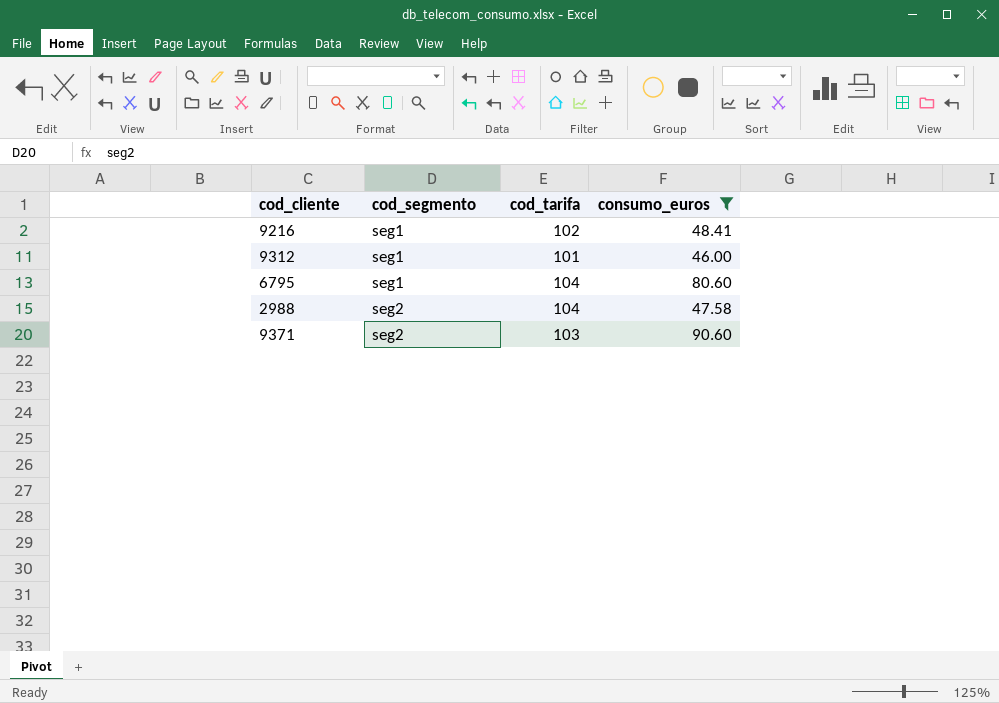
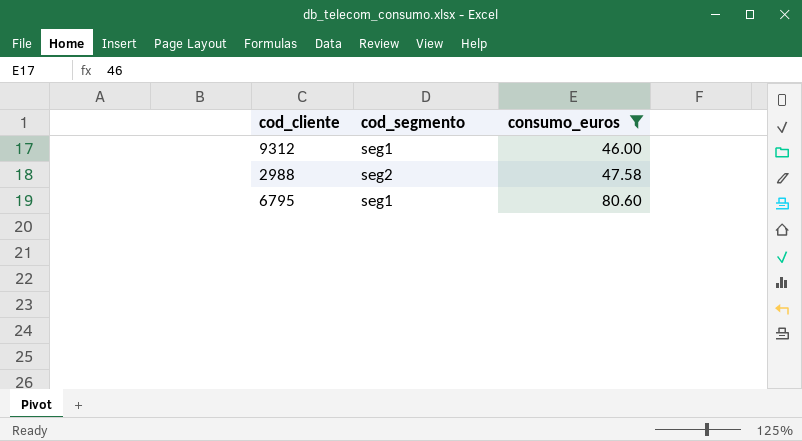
row order: cod_segmento ascending -> consumo_euros ascending
column cod_tarifa | position: 3 -> none
row 9216: seg1 | 102 | 48.41 -> none
row 9371: seg2 | 103 | 90.60 -> none

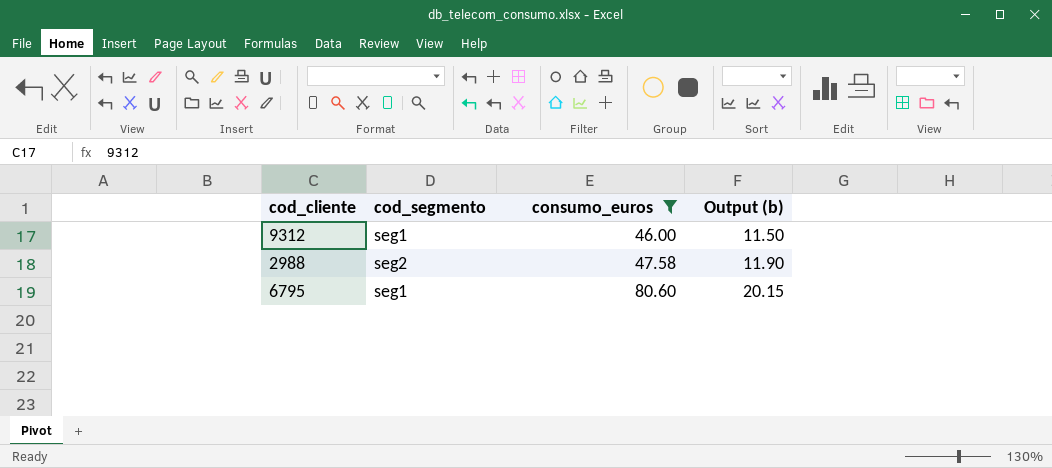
column Output (b) | formula: none -> [consumo_euros] * 0.25

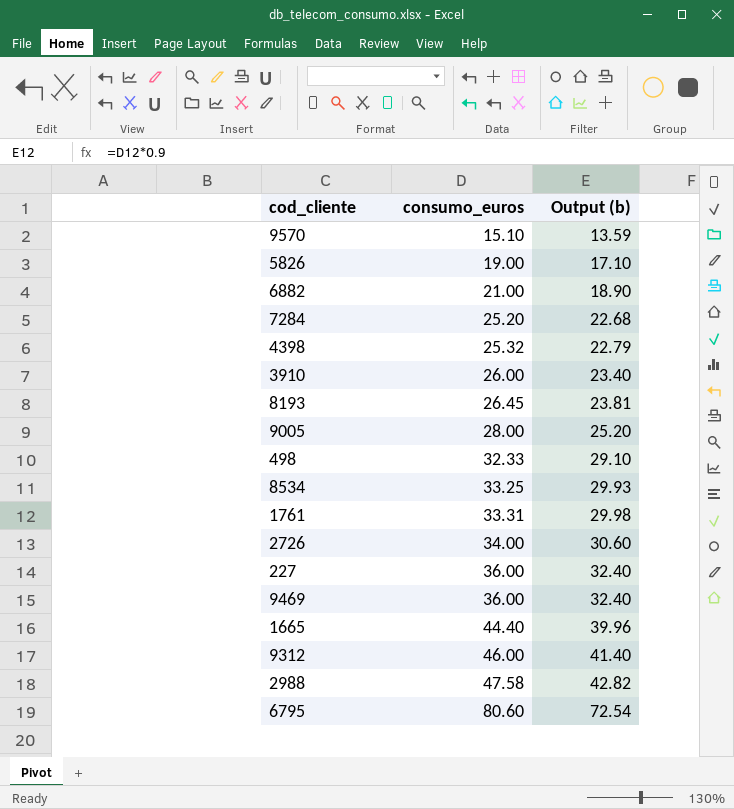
filter: consumo_euros >= 46.00 -> none
column cod_segmento | position: 2 -> none
column Output (b) | formula: [consumo_euros] * 0.25 -> [consumo_euros] * 0.9

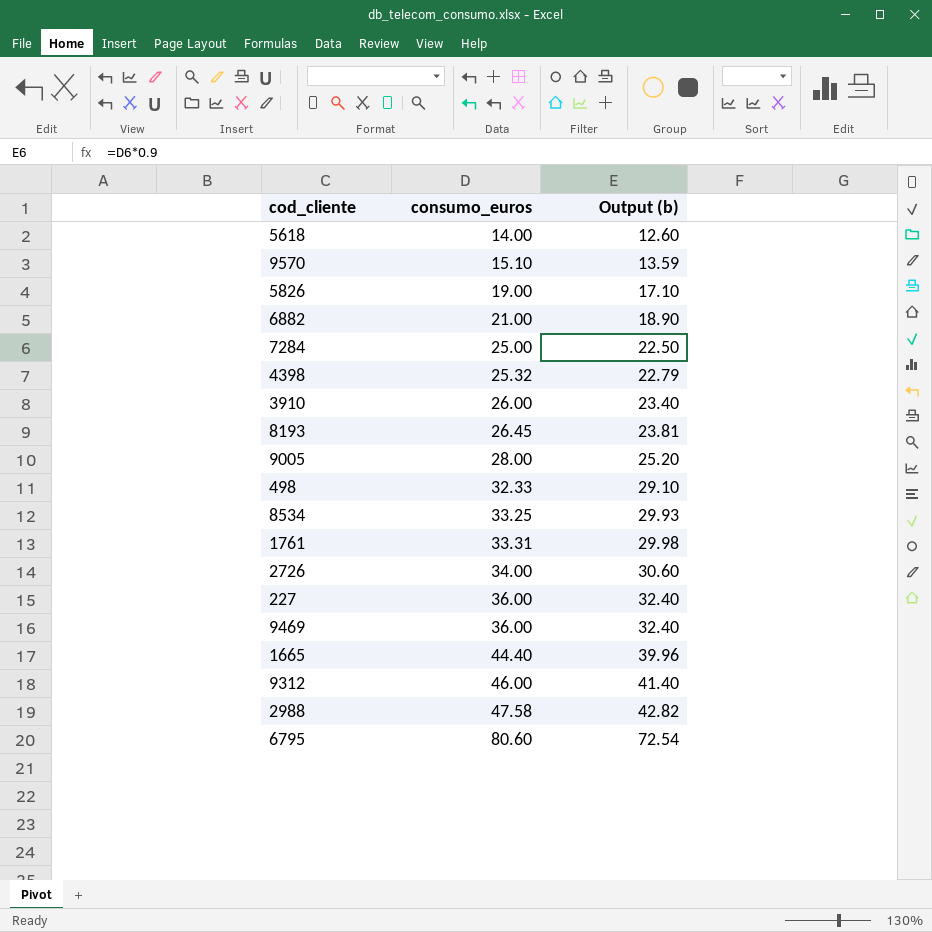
row 5618: none -> 14.00 | 12.60
7284 | consumo_euros: 25.20 -> 25.00
7284 | Output (b): 22.68 -> 22.50

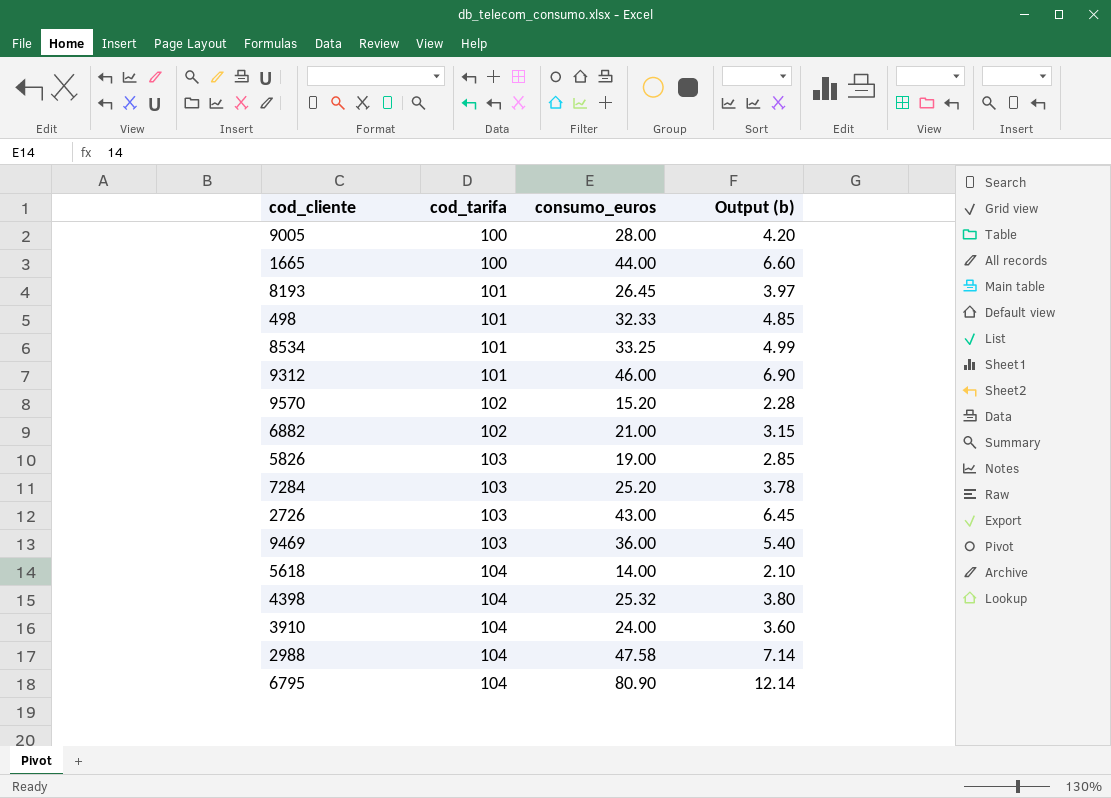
row order: consumo_euros ascending -> cod_tarifa ascending
column cod_tarifa | position: none -> 2
column Output (b) | formula: [consumo_euros] * 0.9 -> [consumo_euros] * 0.15
row 1761: 33.31 | 29.98 -> none
row 227: 36.00 | 32.40 -> none
1665 | consumo_euros: 44.40 -> 44.00
9570 | consumo_euros: 15.10 -> 15.20
7284 | consumo_euros: 25.00 -> 25.20
2726 | consumo_euros: 34.00 -> 43.00
3910 | consumo_euros: 26.00 -> 24.00
6795 | consumo_euros: 80.60 -> 80.90

